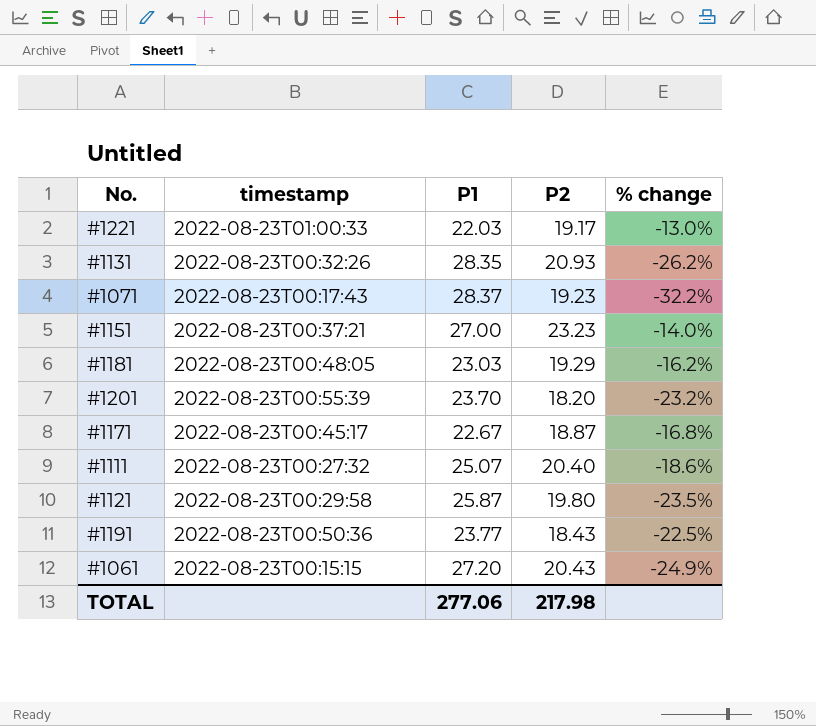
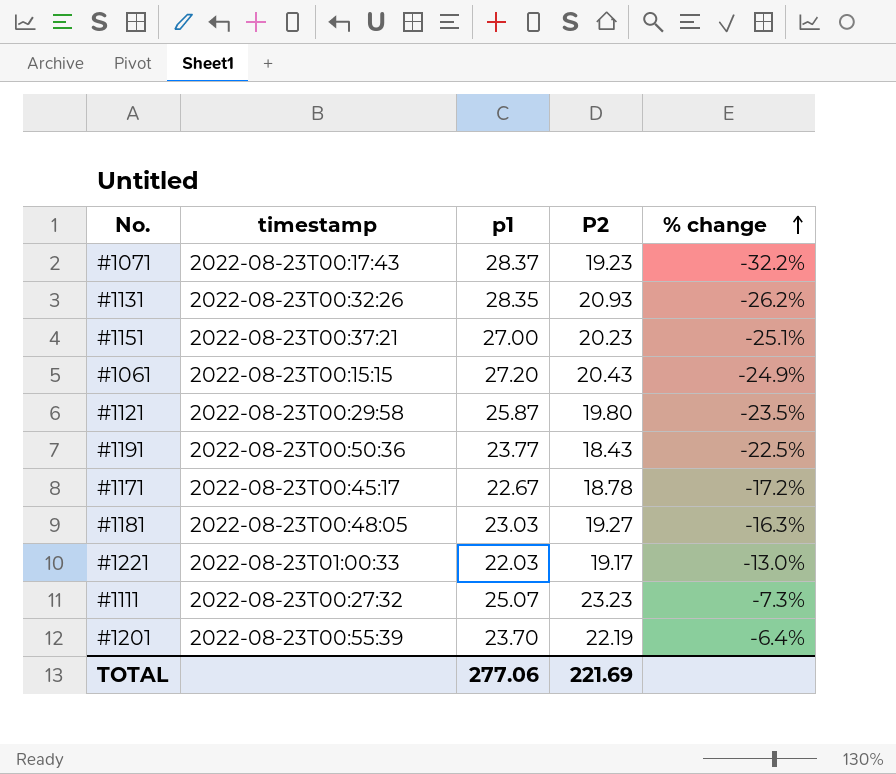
row order: none -> % change ascending
column name: P1 -> p1
#1151 | P2: 23.23 -> 20.23
#1151 | % change: -14.0% -> -25.1%
#1171 | P2: 18.87 -> 18.78
#1171 | % change: -16.8% -> -17.2%
#1181 | P2: 19.29 -> 19.27
#1181 | % change: -16.2% -> -16.3%
#1111 | P2: 20.40 -> 23.23
#1111 | % change: -18.6% -> -7.3%
#1201 | P2: 18.20 -> 22.19
#1201 | % change: -23.2% -> -6.4%
TOTAL | P2: 217.98 -> 221.69

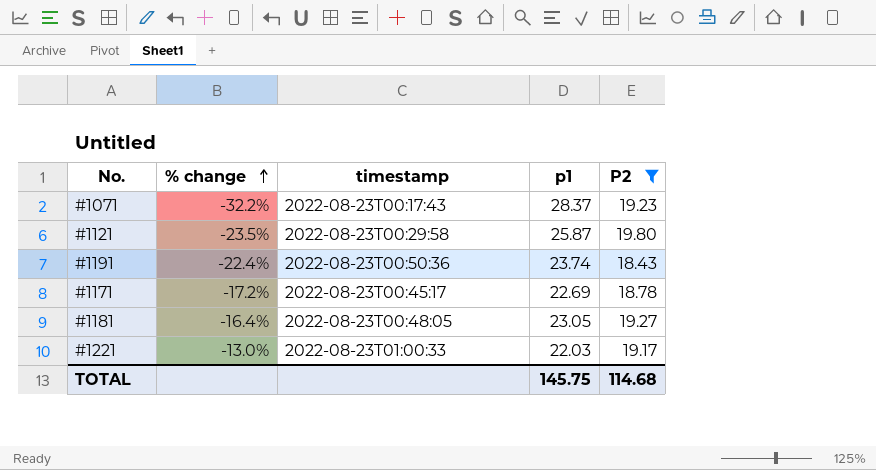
filter: none -> P2 <= 19.80
column % change | position: 5 -> 2
#1191 | % change: -22.5% -> -22.4%
#1191 | p1: 23.77 -> 23.74
#1171 | p1: 22.67 -> 22.69
#1181 | % change: -16.3% -> -16.4%
#1181 | p1: 23.03 -> 23.05
TOTAL | p1: 277.06 -> 145.75
TOTAL | P2: 221.69 -> 114.68

